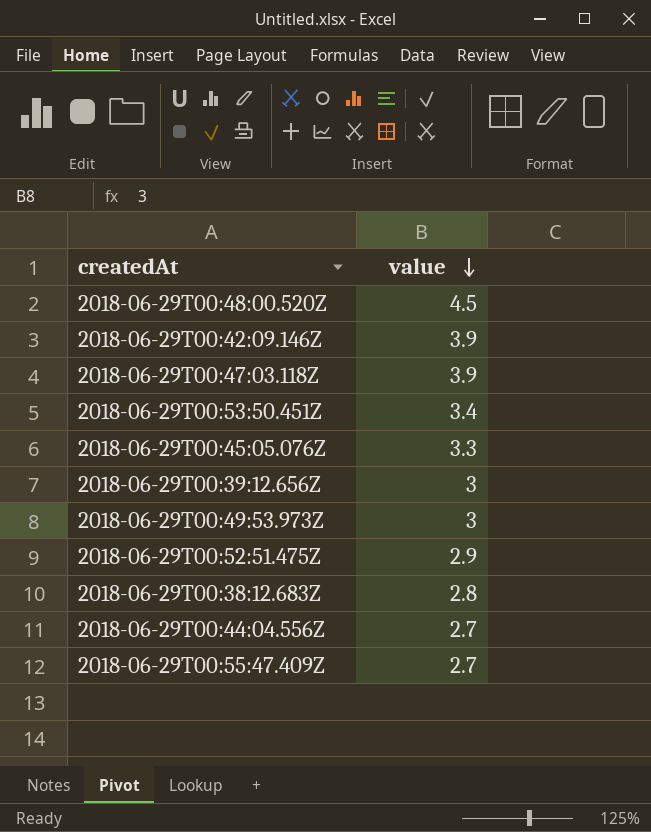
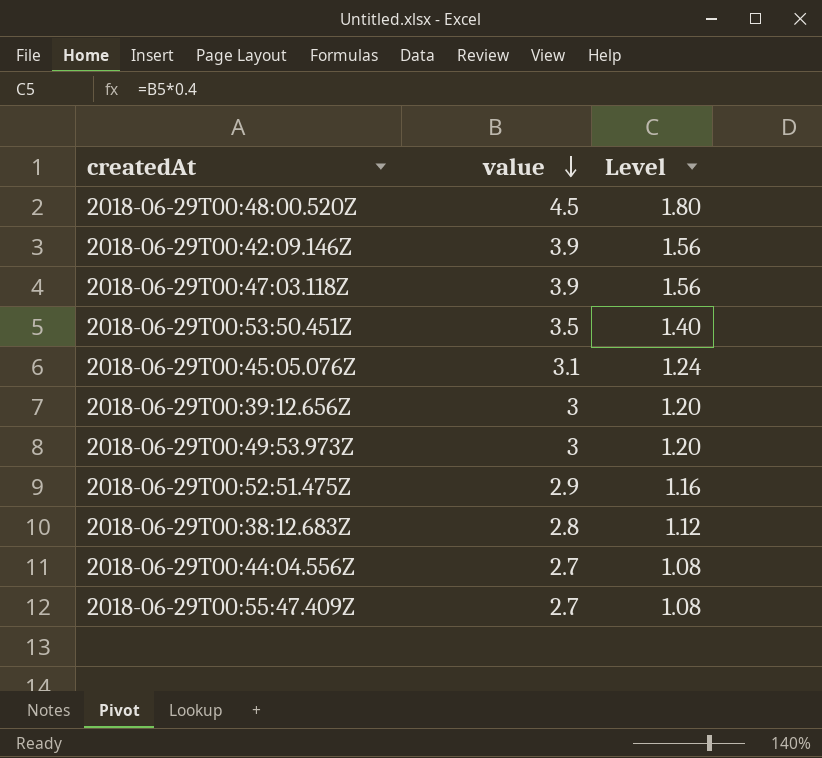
column Level | formula: none -> [value] * 0.4
2018-06-29T00:53:50.451Z | value: 3.4 -> 3.5
2018-06-29T00:45:05.076Z | value: 3.3 -> 3.1

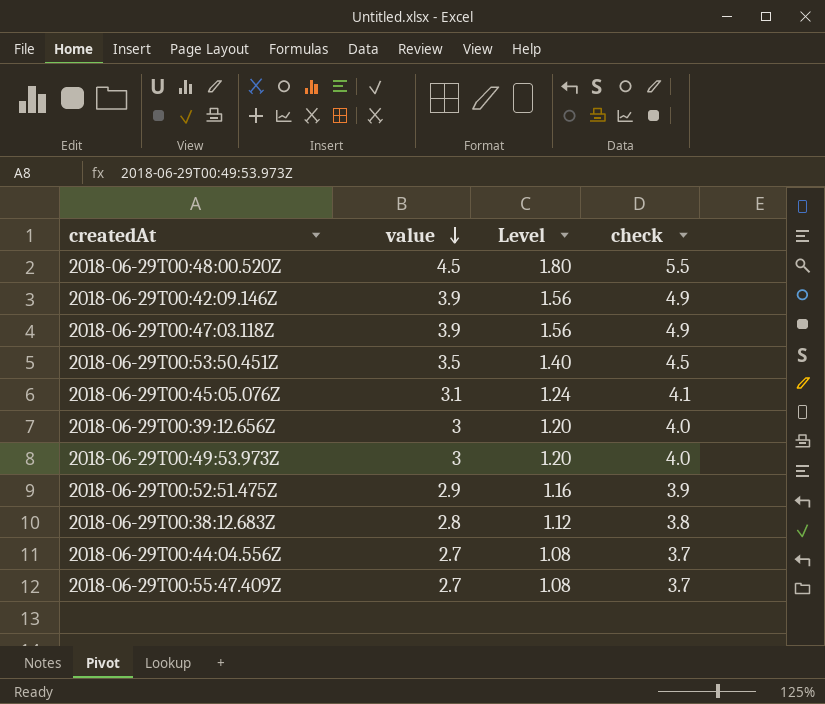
column check | formula: none -> [value] + 1

